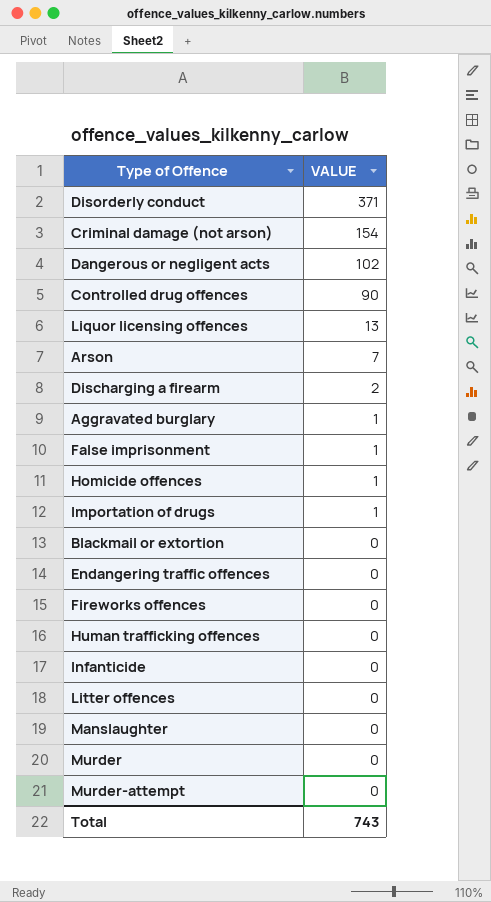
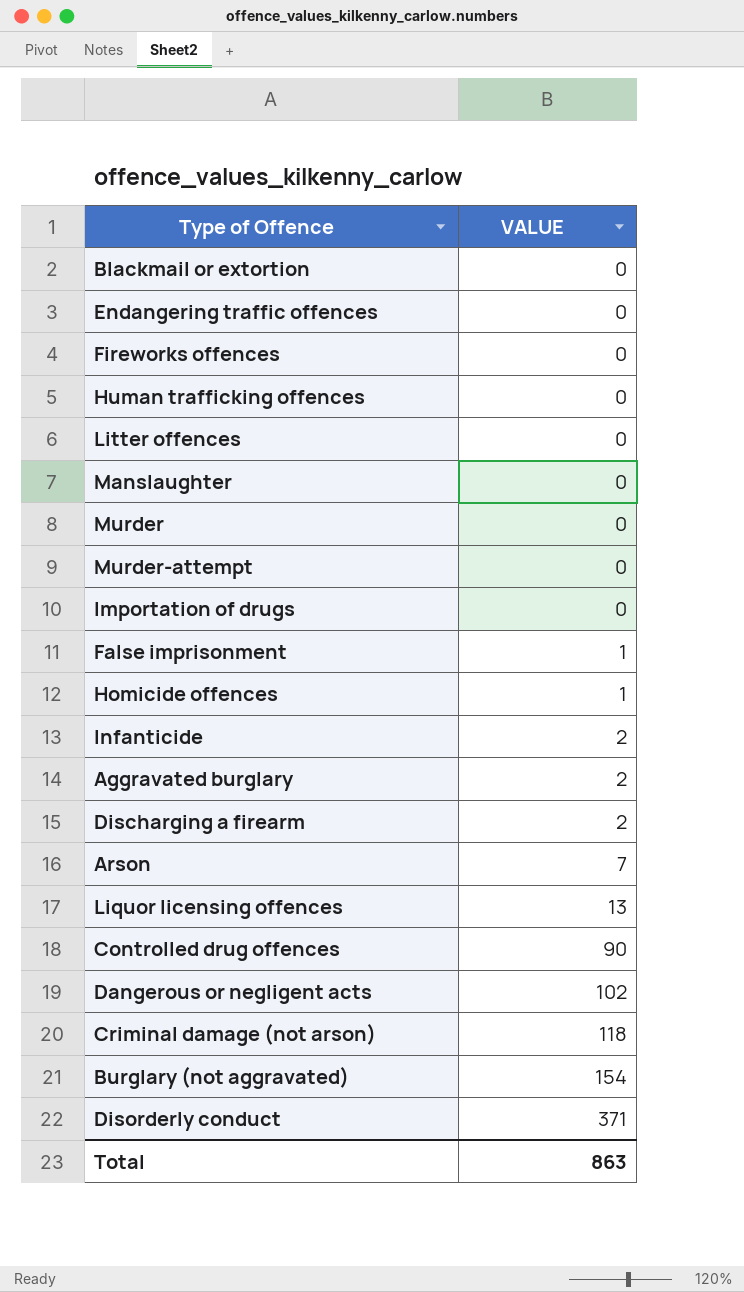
row order: VALUE descending -> VALUE ascending
Importation of drugs | VALUE: 1 -> 0
Infanticide | VALUE: 0 -> 2
Aggravated burglary | VALUE: 1 -> 2
Criminal damage (not arson) | VALUE: 154 -> 118
row Burglary (not aggravated): none -> 154
Total | VALUE: 743 -> 863

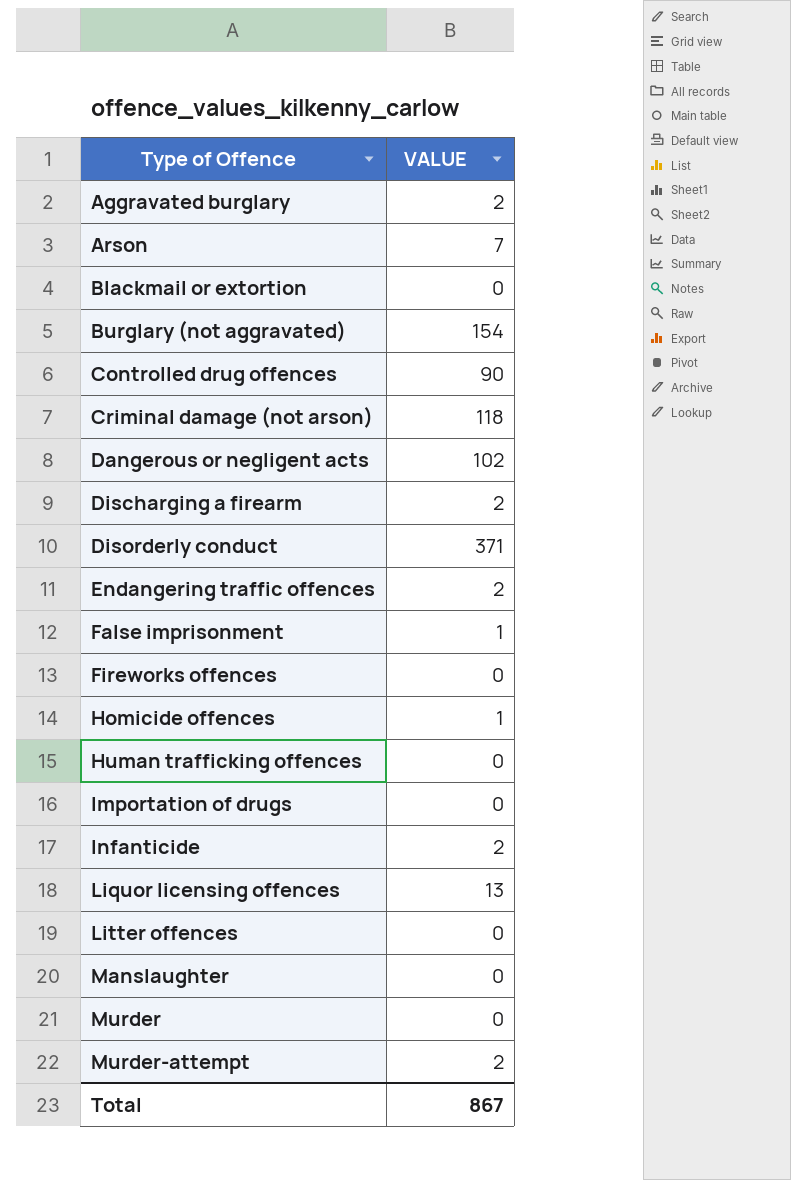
row order: VALUE ascending -> Type of Offence ascending
Endangering traffic offences | VALUE: 0 -> 2
Murder-attempt | VALUE: 0 -> 2
Total | VALUE: 863 -> 867

